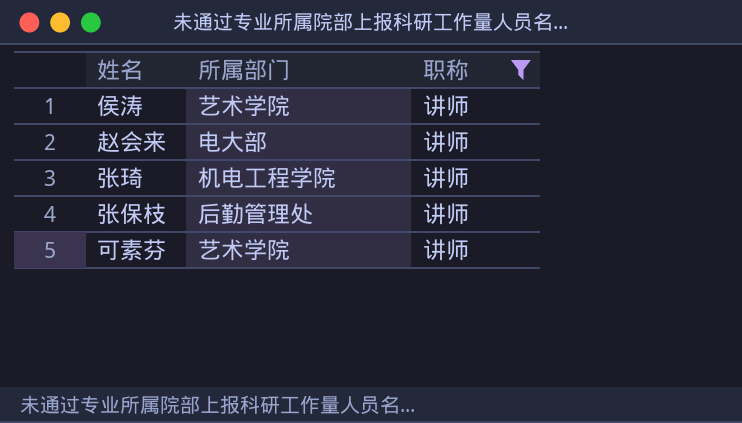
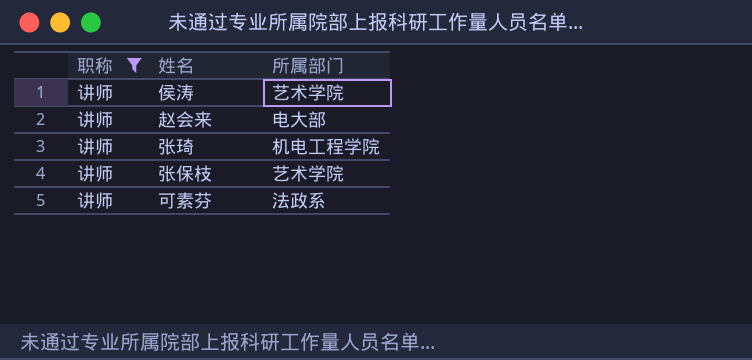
column 职称 | position: 3 -> 1
张保枝 | 所属部门: 后勤管理处 -> 艺术学院
可素芬 | 所属部门: 艺术学院 -> 法政系

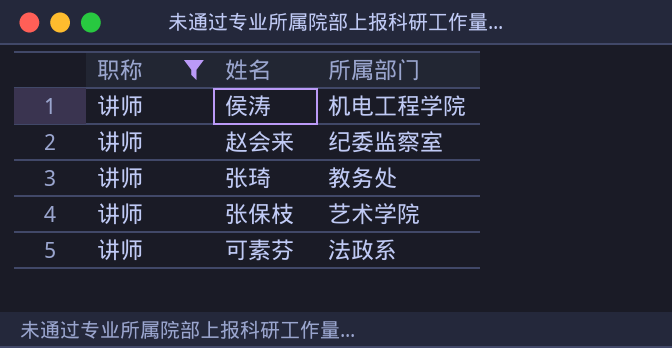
侯涛 | 所属部门: 艺术学院 -> 机电工程学院
赵会来 | 所属部门: 电大部 -> 纪委监察室
张琦 | 所属部门: 机电工程学院 -> 教务处

